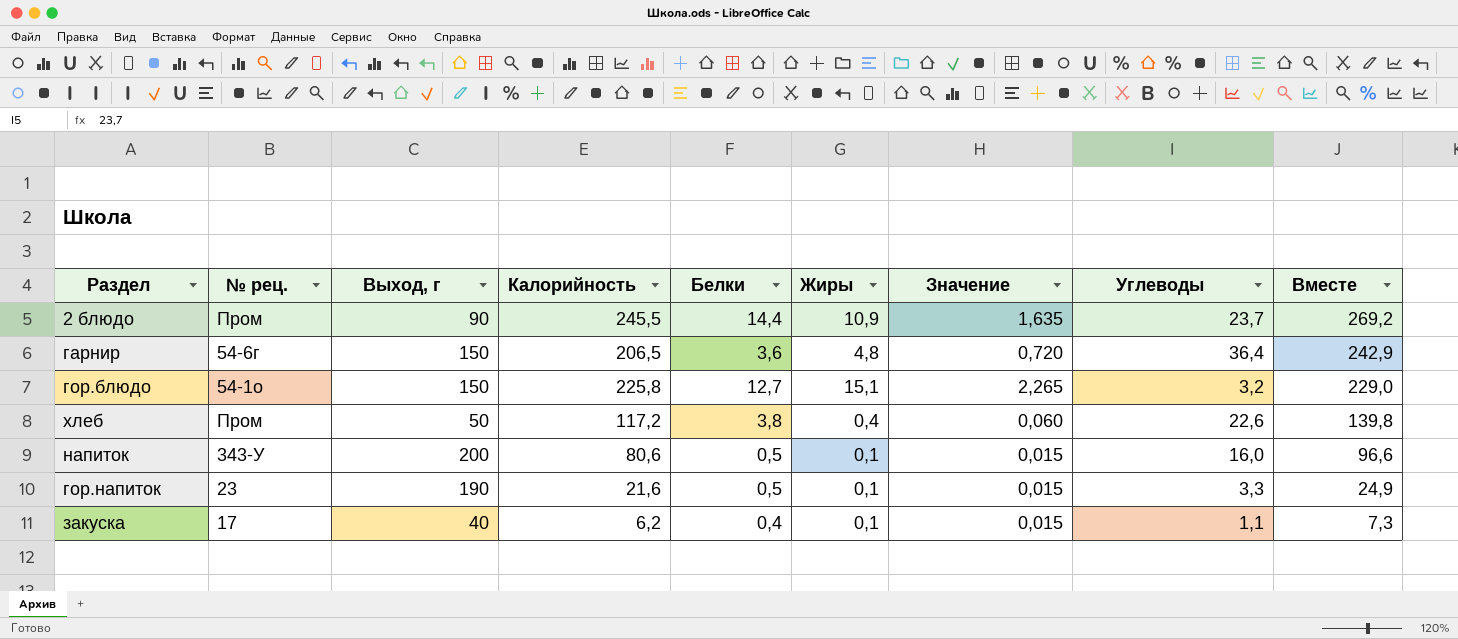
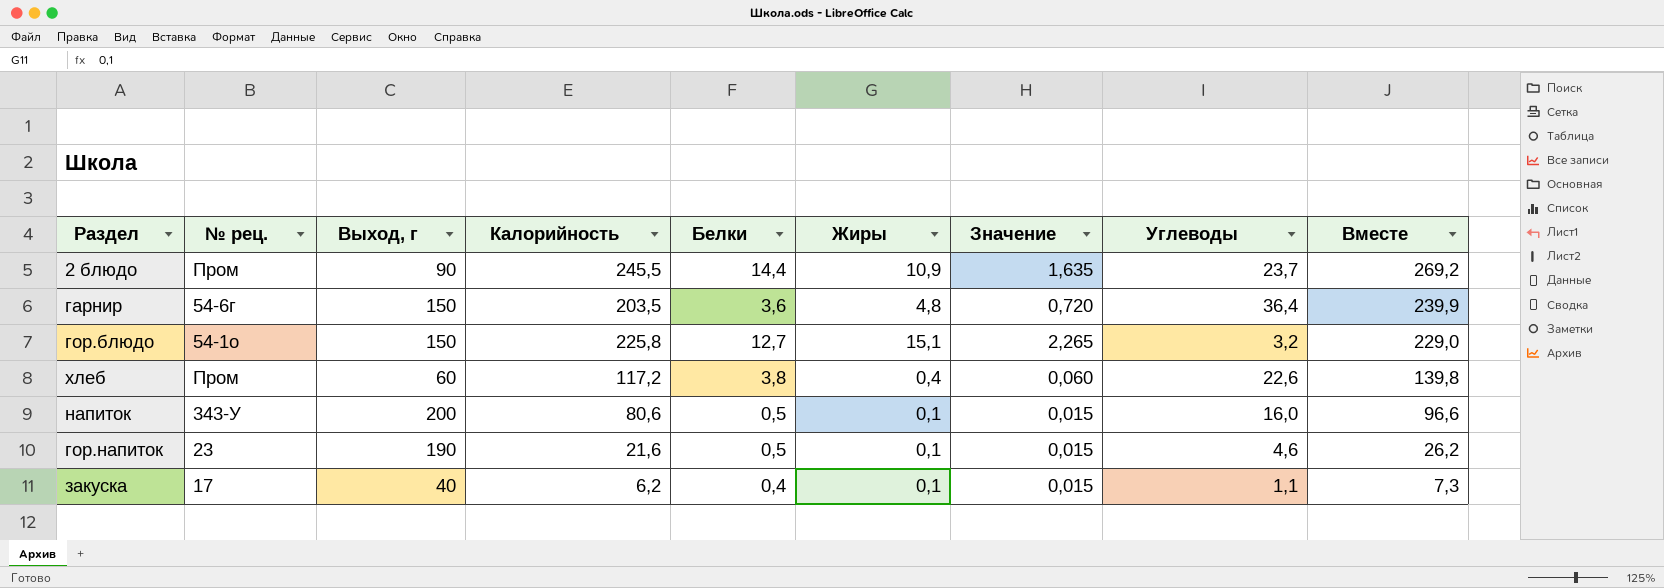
гарнир | Калорийность: 206,5 -> 203,5
гарнир | Вместе: 242,9 -> 239,9
хлеб | Выход, г: 50 -> 60
гор.напиток | Углеводы: 3,3 -> 4,6
гор.напиток | Вместе: 24,9 -> 26,2

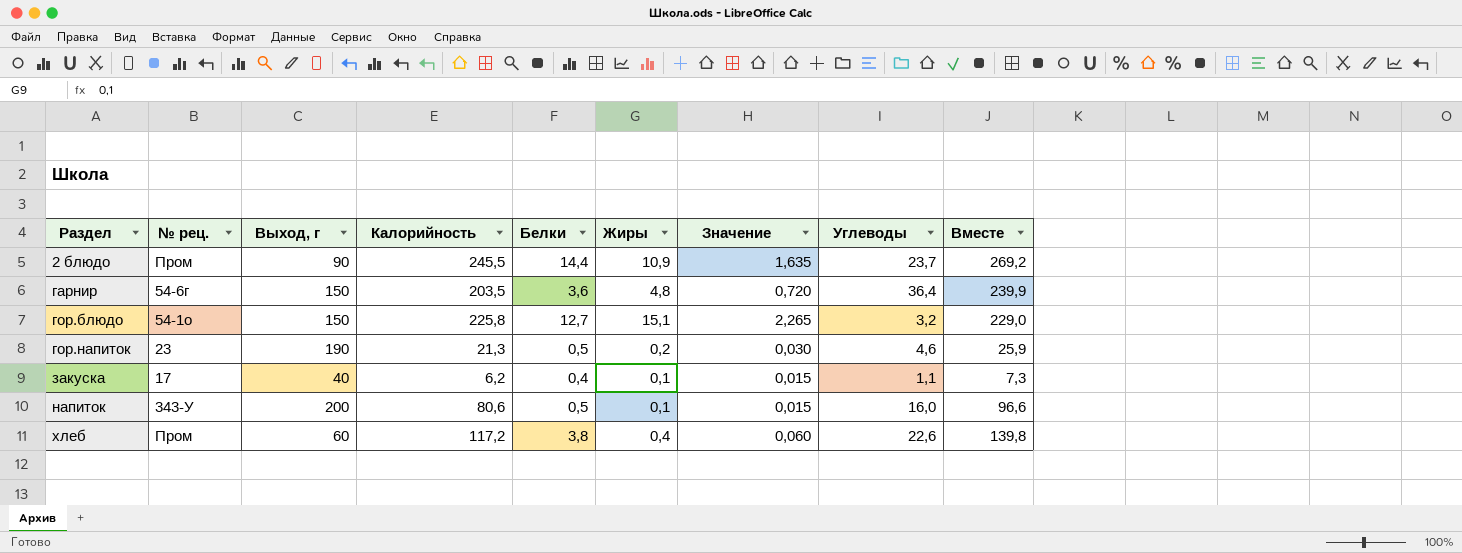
row order: Вместе descending -> Раздел ascending
гор.напиток | Калорийность: 21,6 -> 21,3
гор.напиток | Жиры: 0,1 -> 0,2
гор.напиток | Значение: 0,015 -> 0,030
гор.напиток | Вместе: 26,2 -> 25,9

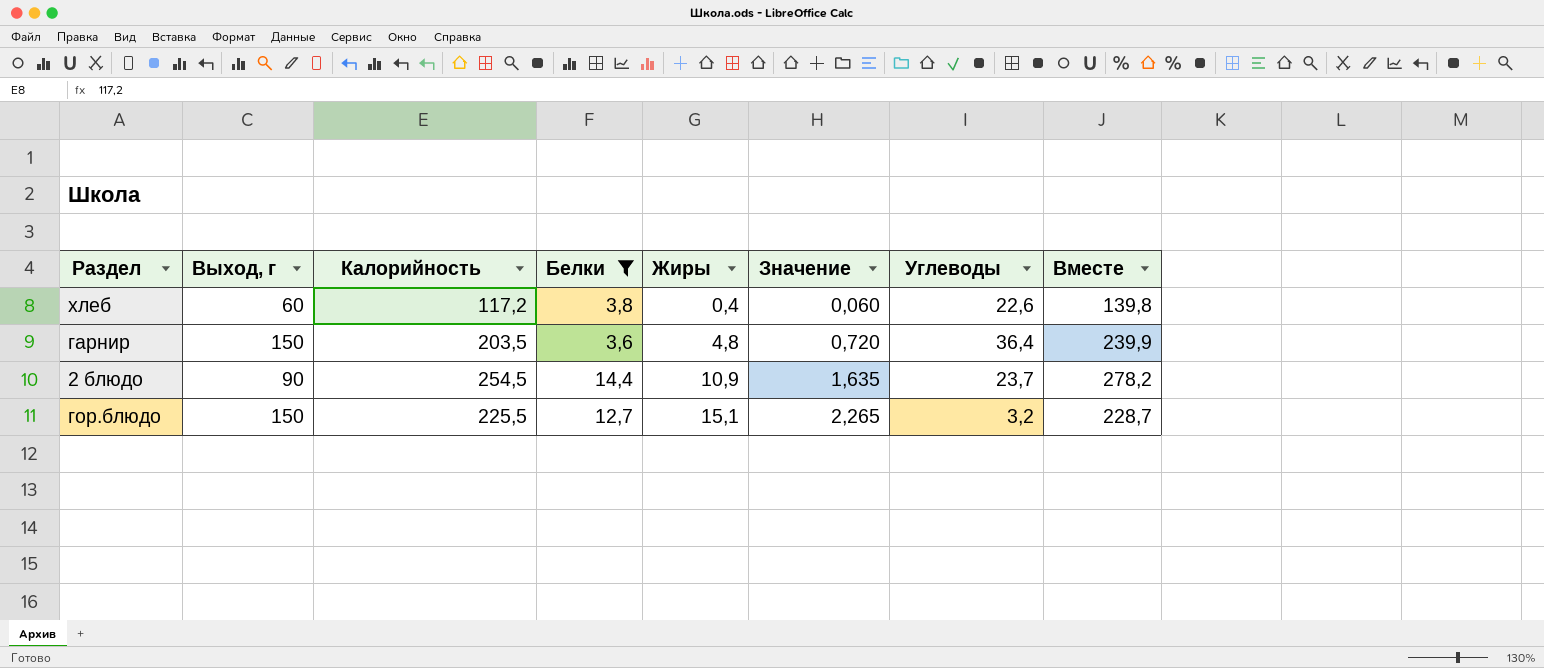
filter: none -> Белки >= 3,6
row order: Раздел ascending -> Жиры ascending
column № рец. | position: 2 -> none
2 блюдо | Калорийность: 245,5 -> 254,5
2 блюдо | Вместе: 269,2 -> 278,2
гор.блюдо | Калорийность: 225,8 -> 225,5
гор.блюдо | Вместе: 229,0 -> 228,7

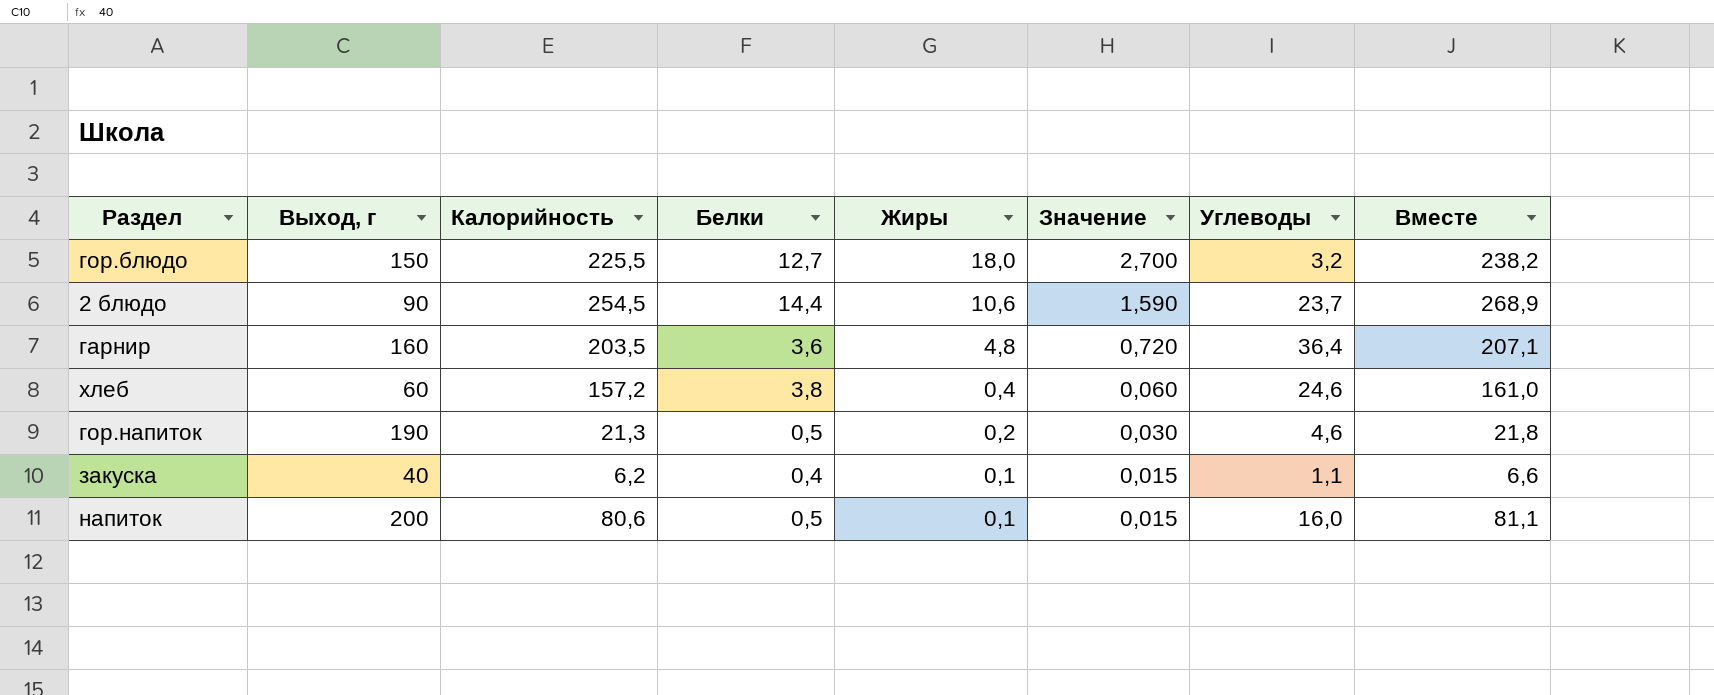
filter: Белки >= 3,6 -> none
row order: Жиры ascending -> Жиры descending
column Вместе | formula: [Калорийность] + [Углеводы] -> [Калорийность] + [Белки]
гор.блюдо | Жиры: 15,1 -> 18,0
гор.блюдо | Значение: 2,265 -> 2,700
2 блюдо | Жиры: 10,9 -> 10,6
2 блюдо | Значение: 1,635 -> 1,590
гарнир | Выход, г: 150 -> 160
хлеб | Калорийность: 117,2 -> 157,2
хлеб | Углеводы: 22,6 -> 24,6

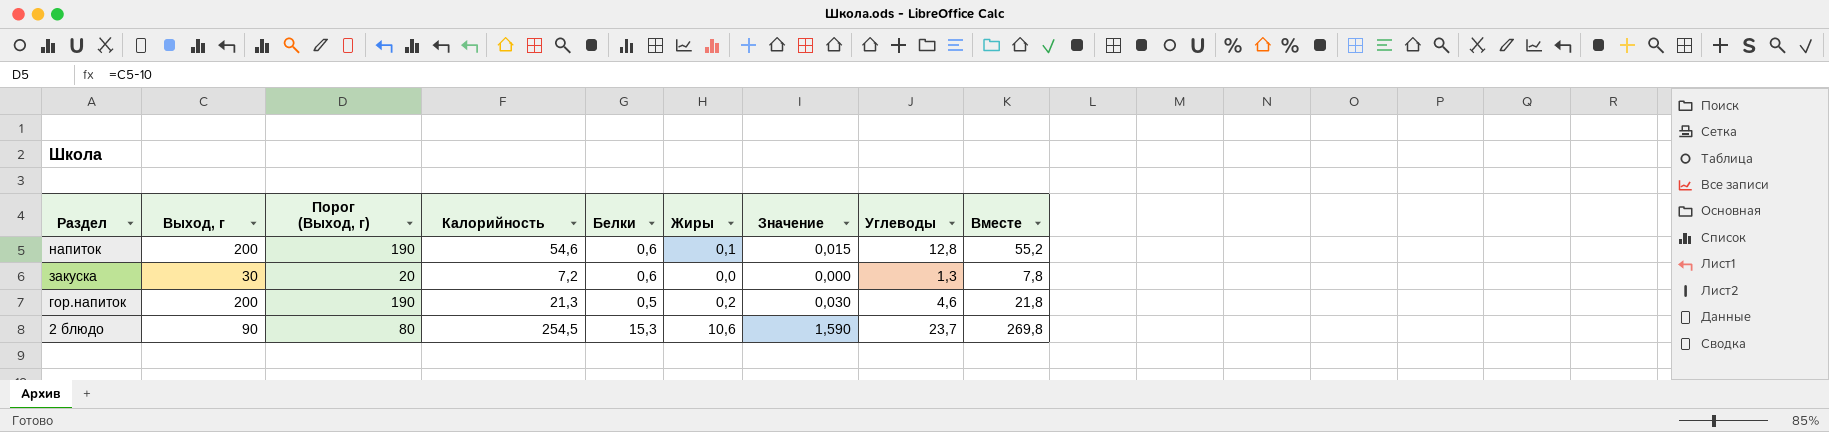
row order: Жиры descending -> Раздел descending
column Порог (Выход, г) | formula: none -> [Выход, г] - 10
row гор.блюдо: 150 | 225,5 | 12,7 | 18,0 | 2,700 | 3,2 | 238,2 -> none
row гарнир: 160 | 203,5 | 3,6 | 4,8 | 0,720 | 36,4 | 207,1 -> none
row хлеб: 60 | 157,2 | 3,8 | 0,4 | 0,060 | 24,6 | 161,0 -> none
напиток | Калорийность: 80,6 -> 54,6
напиток | Белки: 0,5 -> 0,6
напиток | Углеводы: 16,0 -> 12,8
напиток | Вместе: 81,1 -> 55,2
закуска | Выход, г: 40 -> 30
закуска | Калорийность: 6,2 -> 7,2
закуска | Белки: 0,4 -> 0,6
закуска | Жиры: 0,1 -> 0,0
закуска | Значение: 0,015 -> 0,000
закуска | Углеводы: 1,1 -> 1,3
закуска | Вместе: 6,6 -> 7,8
гор.напиток | Выход, г: 190 -> 200
2 блюдо | Белки: 14,4 -> 15,3
2 блюдо | Вместе: 268,9 -> 269,8

